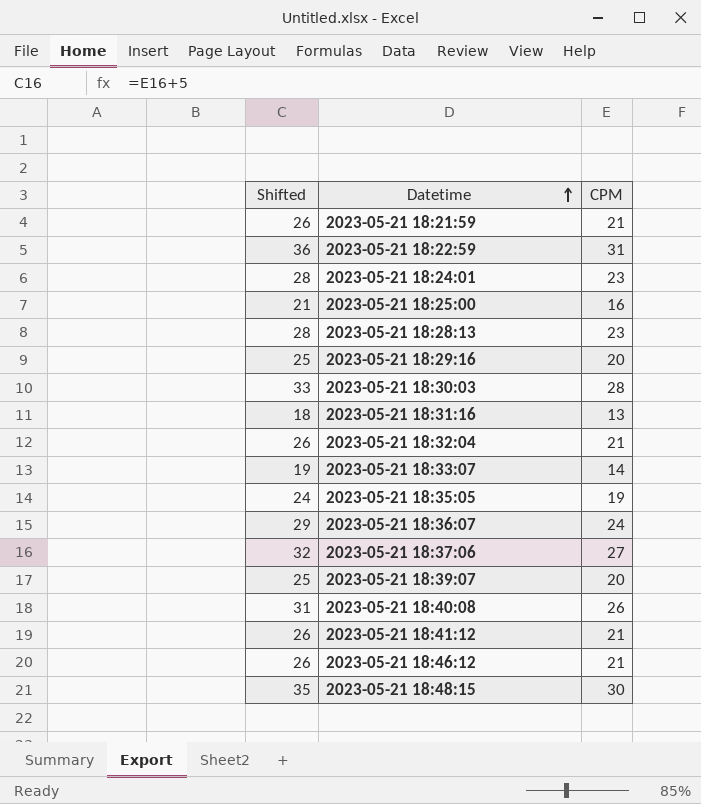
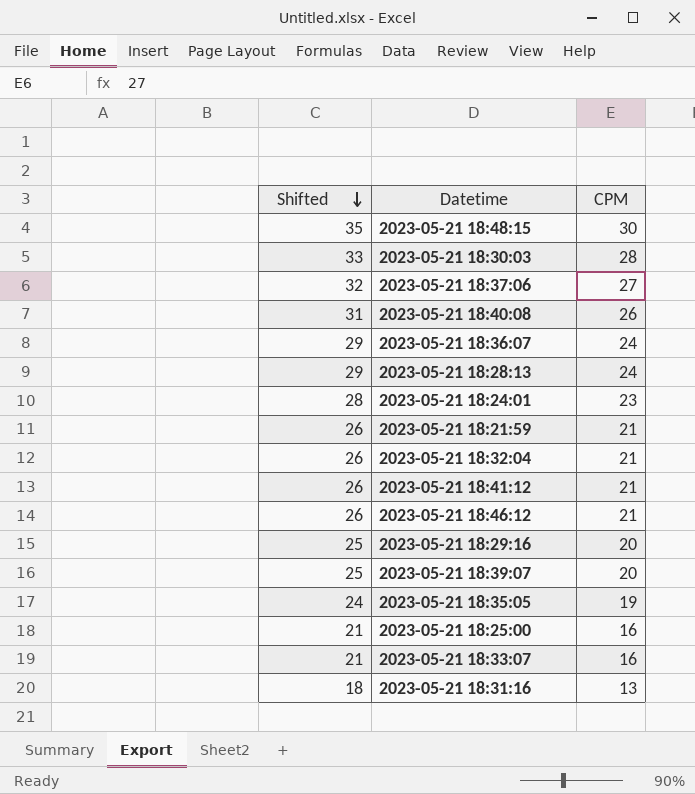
row order: Datetime ascending -> Shifted descending
row 2023-05-21 18:22:59: 36 | 31 -> none
2023-05-21 18:28:13 | Shifted: 28 -> 29
2023-05-21 18:28:13 | CPM: 23 -> 24
2023-05-21 18:33:07 | Shifted: 19 -> 21
2023-05-21 18:33:07 | CPM: 14 -> 16

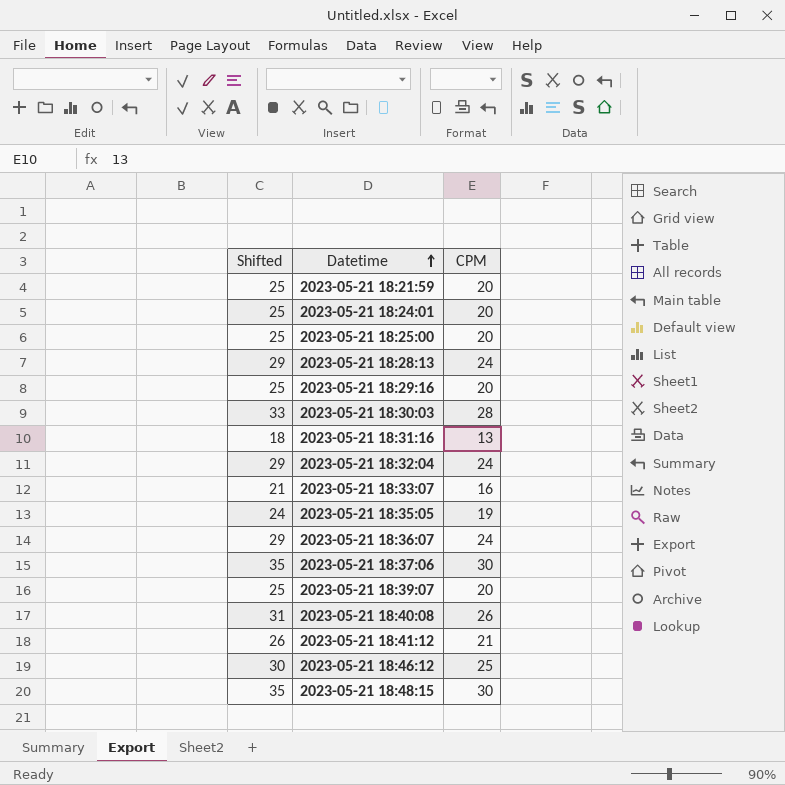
row order: Shifted descending -> Datetime ascending
2023-05-21 18:21:59 | Shifted: 26 -> 25
2023-05-21 18:21:59 | CPM: 21 -> 20
2023-05-21 18:24:01 | Shifted: 28 -> 25
2023-05-21 18:24:01 | CPM: 23 -> 20
2023-05-21 18:25:00 | Shifted: 21 -> 25
2023-05-21 18:25:00 | CPM: 16 -> 20
2023-05-21 18:32:04 | Shifted: 26 -> 29
2023-05-21 18:32:04 | CPM: 21 -> 24
2023-05-21 18:37:06 | Shifted: 32 -> 35
2023-05-21 18:37:06 | CPM: 27 -> 30
2023-05-21 18:46:12 | Shifted: 26 -> 30
2023-05-21 18:46:12 | CPM: 21 -> 25

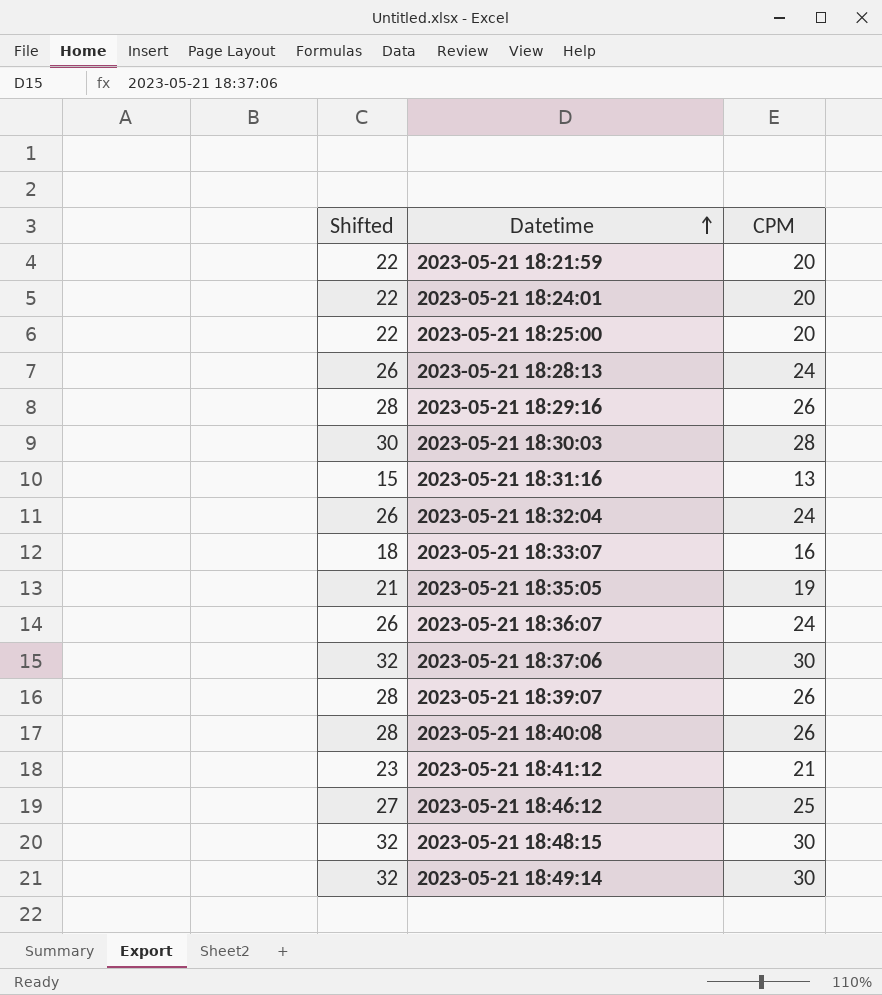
column Shifted | formula: [CPM] + 5 -> [CPM] + 2
2023-05-21 18:29:16 | CPM: 20 -> 26
2023-05-21 18:39:07 | CPM: 20 -> 26
row 2023-05-21 18:49:14: none -> 32 | 30

